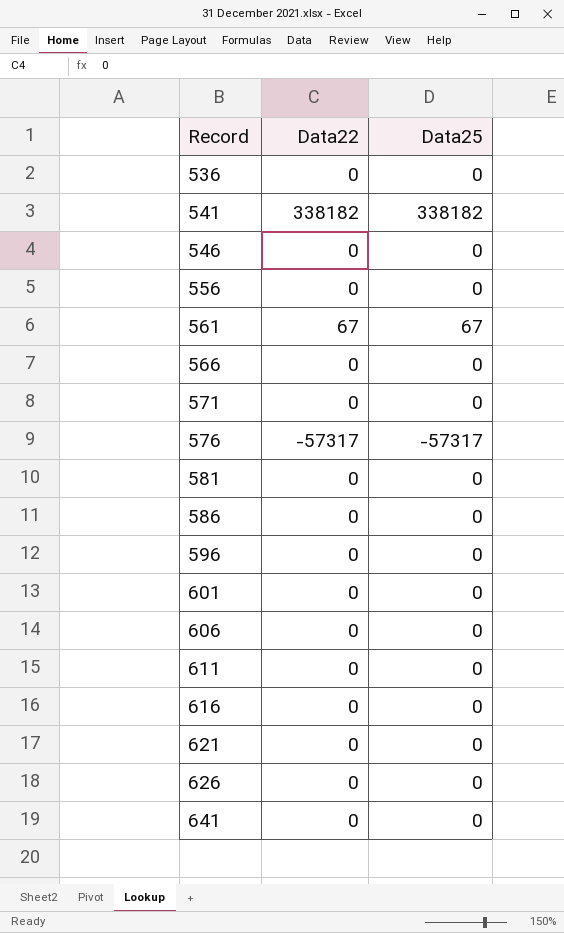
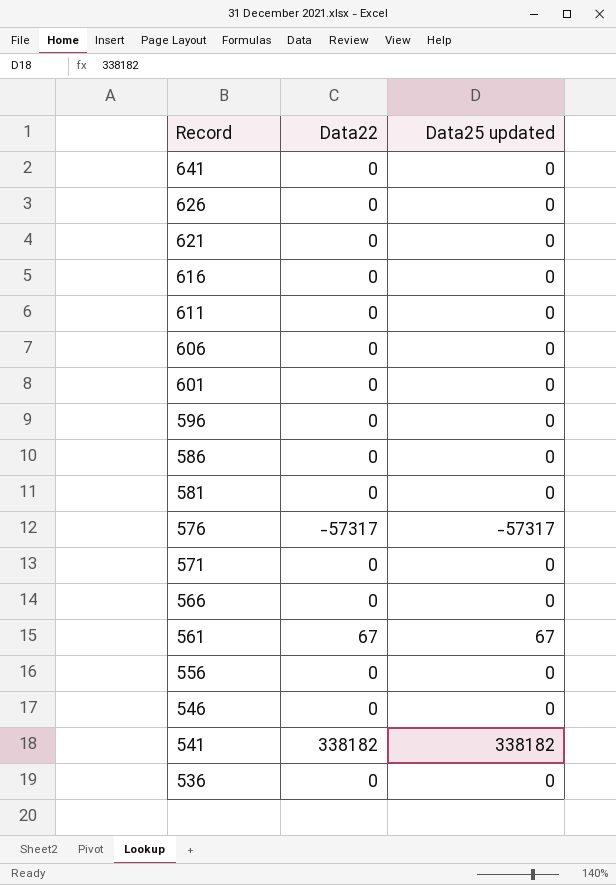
row order: Record ascending -> Record descending
column name: Data25 -> Data25 updated

